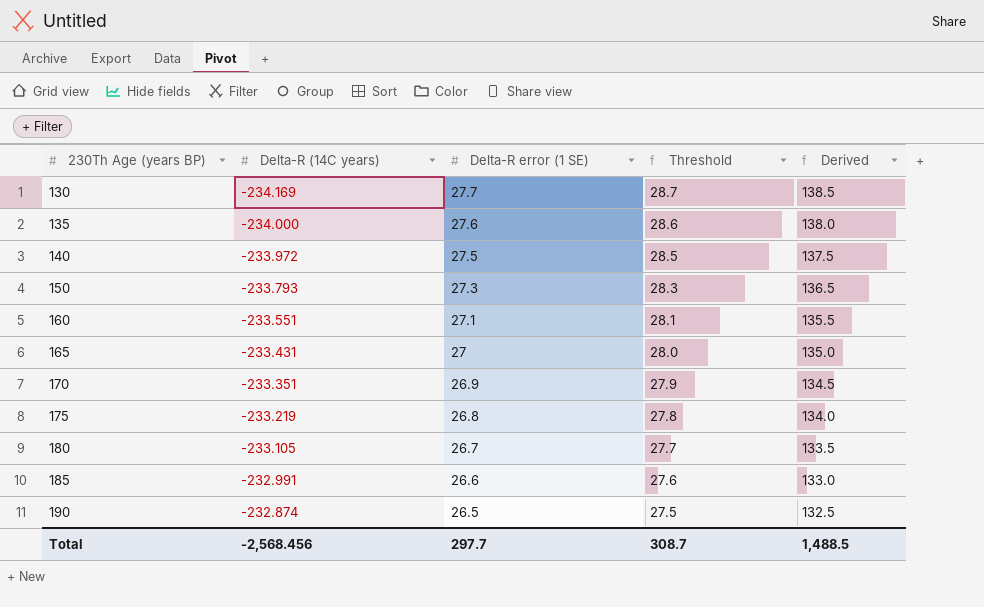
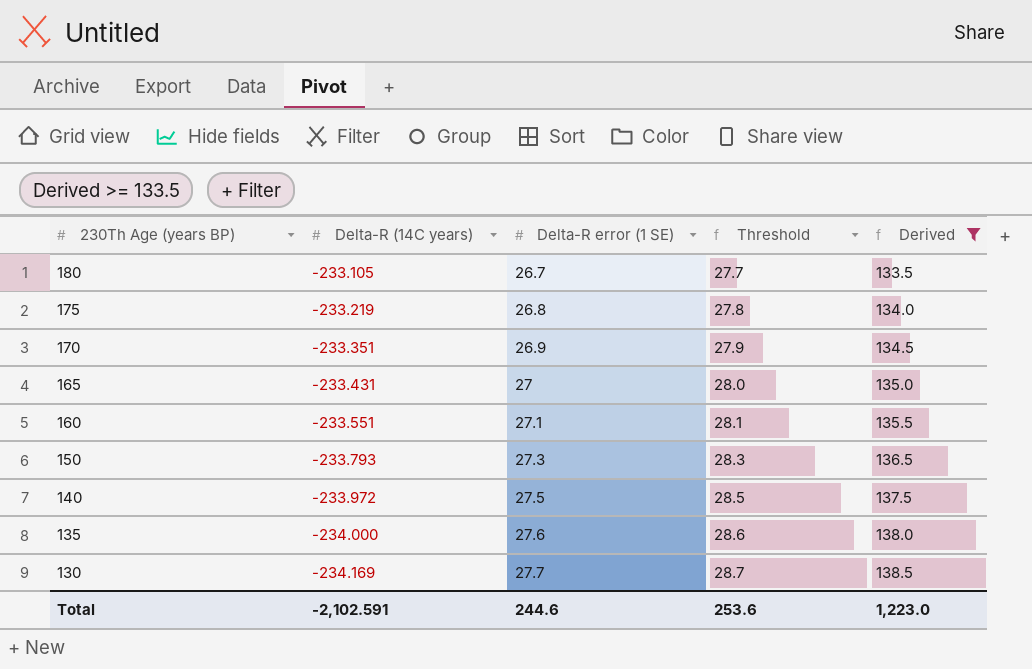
filter: none -> Derived >= 133.5
row order: 230Th Age (years BP) ascending -> 230Th Age (years BP) descending
Total | Delta-R (14C years): -2,568.456 -> -2,102.591
Total | Delta-R error (1 SE): 297.7 -> 244.6
Total | Threshold: 308.7 -> 253.6
Total | Derived: 1,488.5 -> 1,223.0

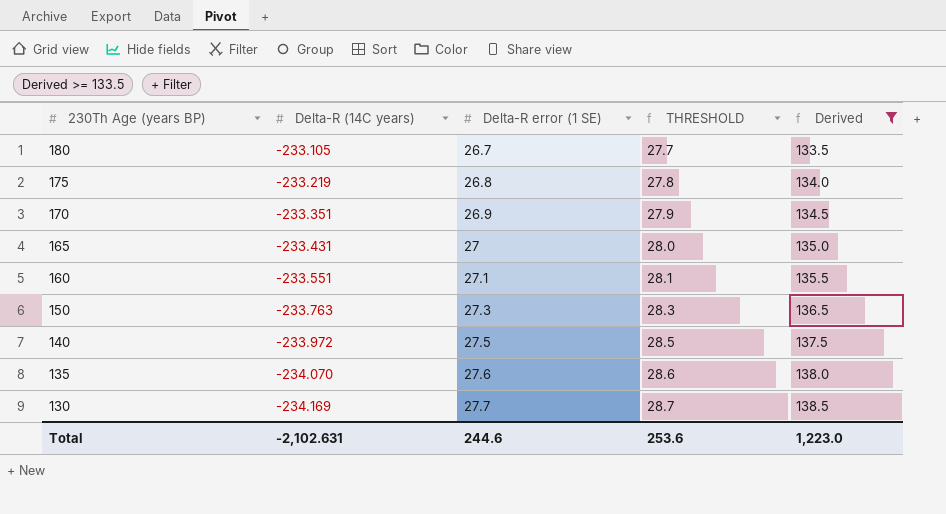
column name: Threshold -> THRESHOLD
150 | Delta-R (14C years): -233.793 -> -233.763
135 | Delta-R (14C years): -234.000 -> -234.070
Total | Delta-R (14C years): -2,102.591 -> -2,102.631

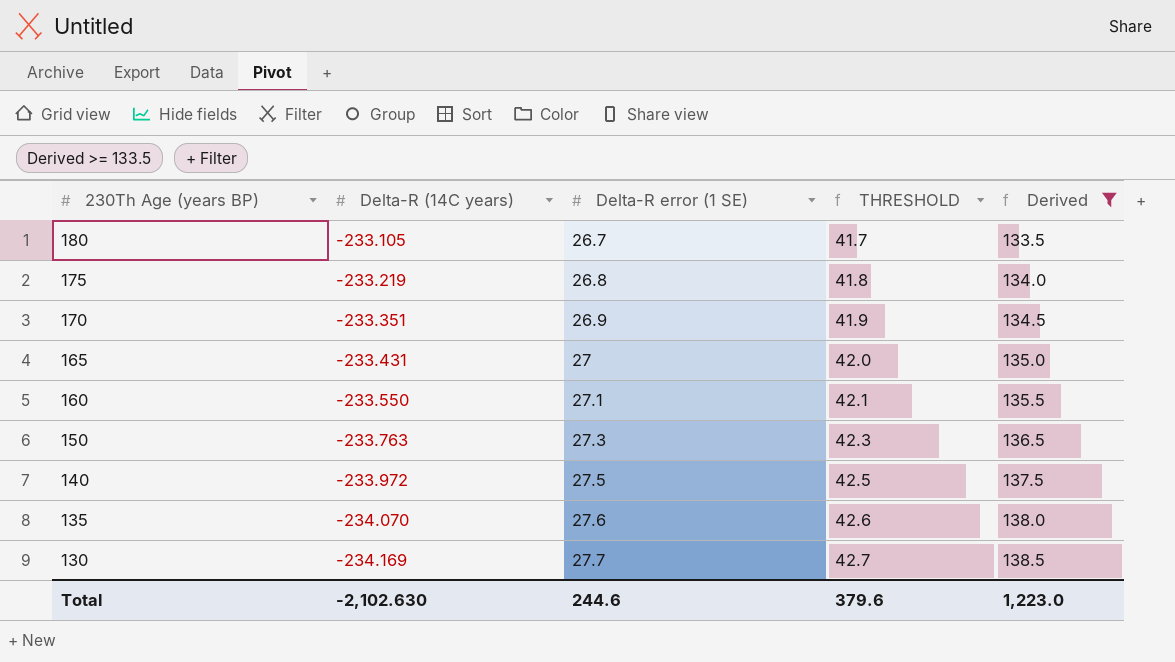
column THRESHOLD | formula: [Delta-R error (1 SE)] + 1 -> [Delta-R error (1 SE)] + 15
160 | Delta-R (14C years): -233.551 -> -233.550
Total | Delta-R (14C years): -2,102.631 -> -2,102.630
Total | THRESHOLD: 253.6 -> 379.6

